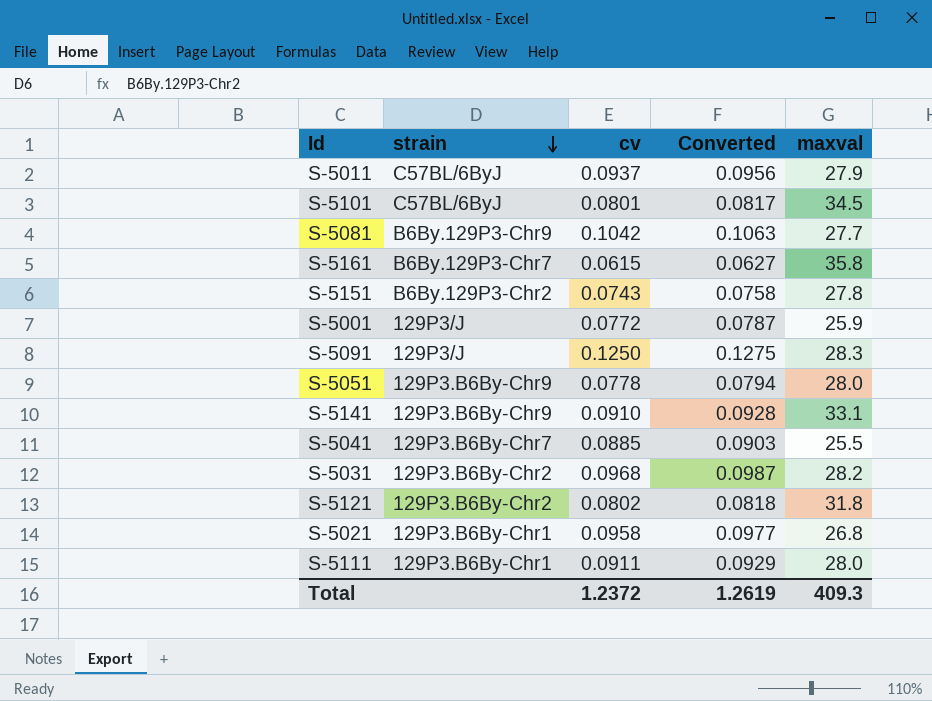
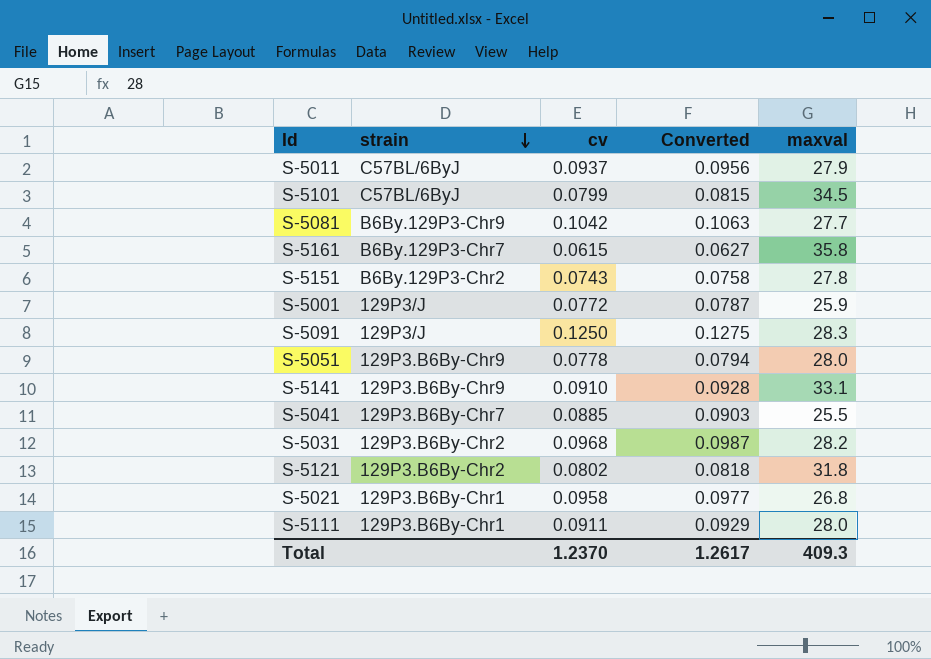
S-5101 | cv: 0.0801 -> 0.0799
S-5101 | Converted: 0.0817 -> 0.0815
Total | cv: 1.2372 -> 1.2370
Total | Converted: 1.2619 -> 1.2617

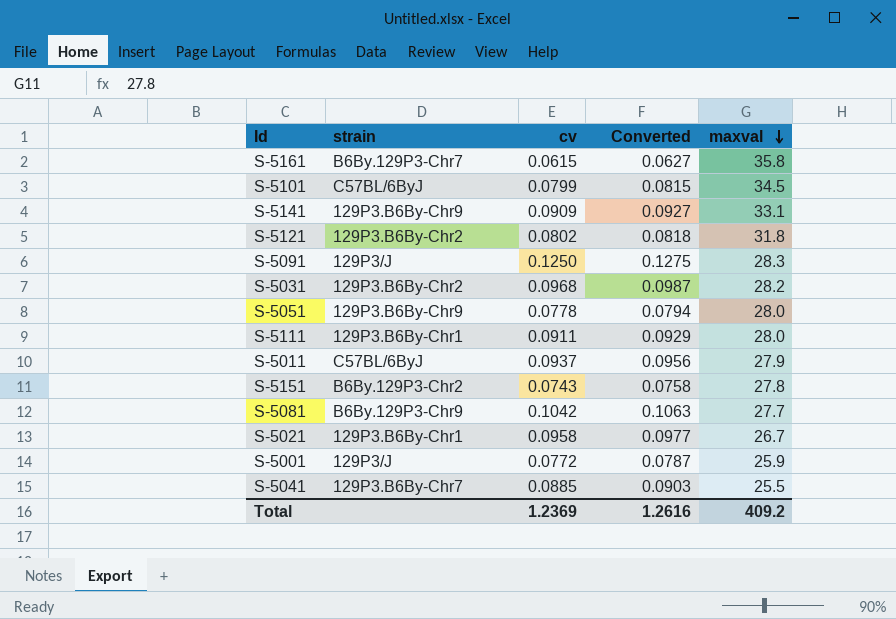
row order: strain descending -> maxval descending
S-5141 | cv: 0.0910 -> 0.0909
S-5141 | Converted: 0.0928 -> 0.0927
S-5021 | maxval: 26.8 -> 26.7
Total | cv: 1.2370 -> 1.2369
Total | Converted: 1.2617 -> 1.2616
Total | maxval: 409.3 -> 409.2

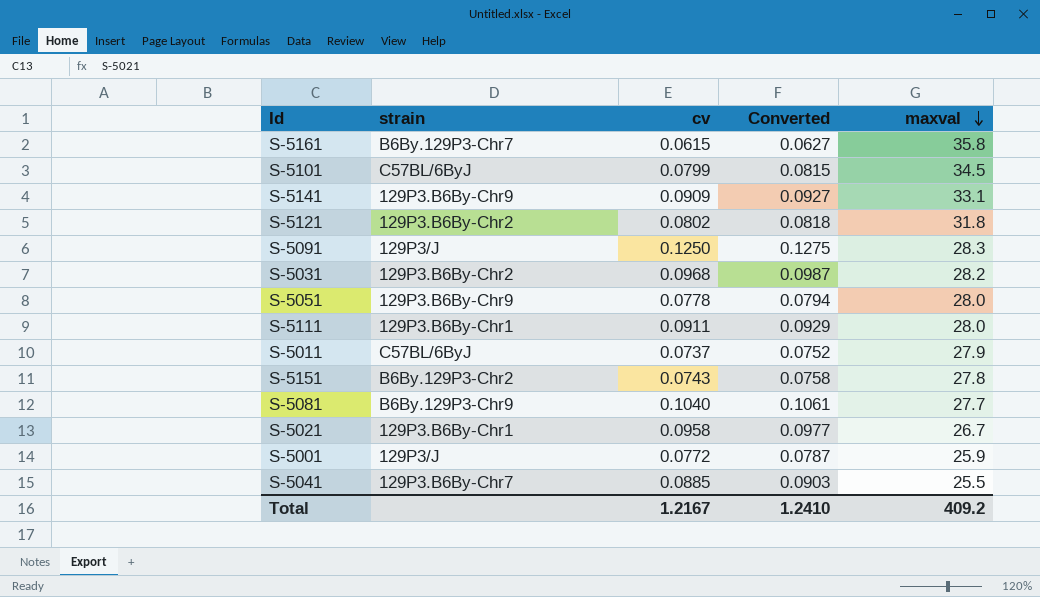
S-5011 | cv: 0.0937 -> 0.0737
S-5011 | Converted: 0.0956 -> 0.0752
S-5081 | cv: 0.1042 -> 0.1040
S-5081 | Converted: 0.1063 -> 0.1061
Total | cv: 1.2369 -> 1.2167
Total | Converted: 1.2616 -> 1.2410

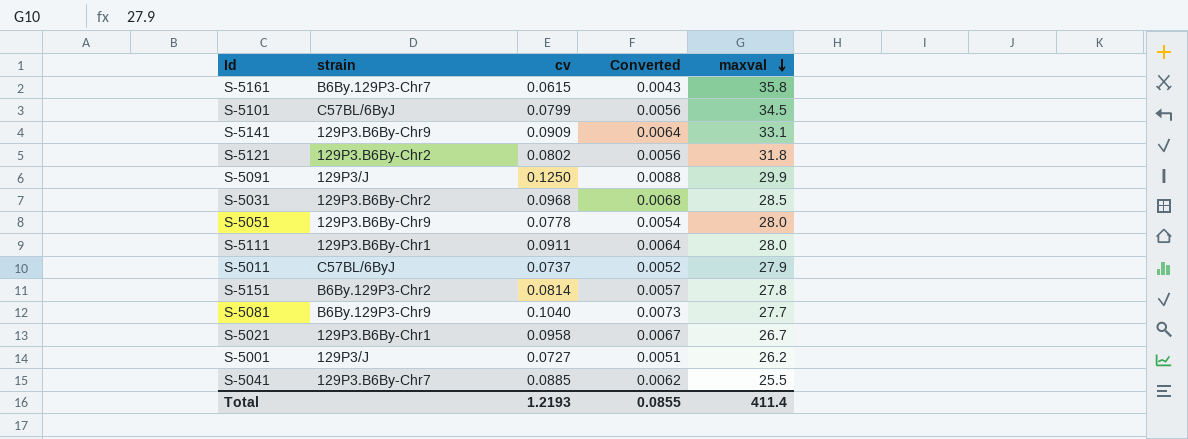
column Converted | formula: [cv] * 1.02 -> [cv] * 0.07
S-5091 | maxval: 28.3 -> 29.9
S-5031 | maxval: 28.2 -> 28.5
S-5151 | cv: 0.0743 -> 0.0814
S-5001 | cv: 0.0772 -> 0.0727
S-5001 | maxval: 25.9 -> 26.2
Total | cv: 1.2167 -> 1.2193
Total | Converted: 1.2410 -> 0.0855
Total | maxval: 409.2 -> 411.4

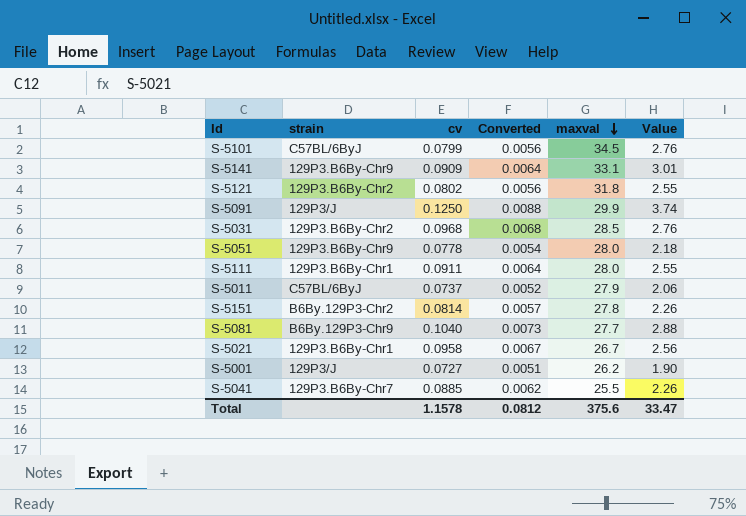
column Value | formula: none -> [cv] * [maxval]
row S-5161: B6By.129P3-Chr7 | 0.0615 | 0.0043 | 35.8 -> none
Total | cv: 1.2193 -> 1.1578
Total | Converted: 0.0855 -> 0.0812
Total | maxval: 411.4 -> 375.6

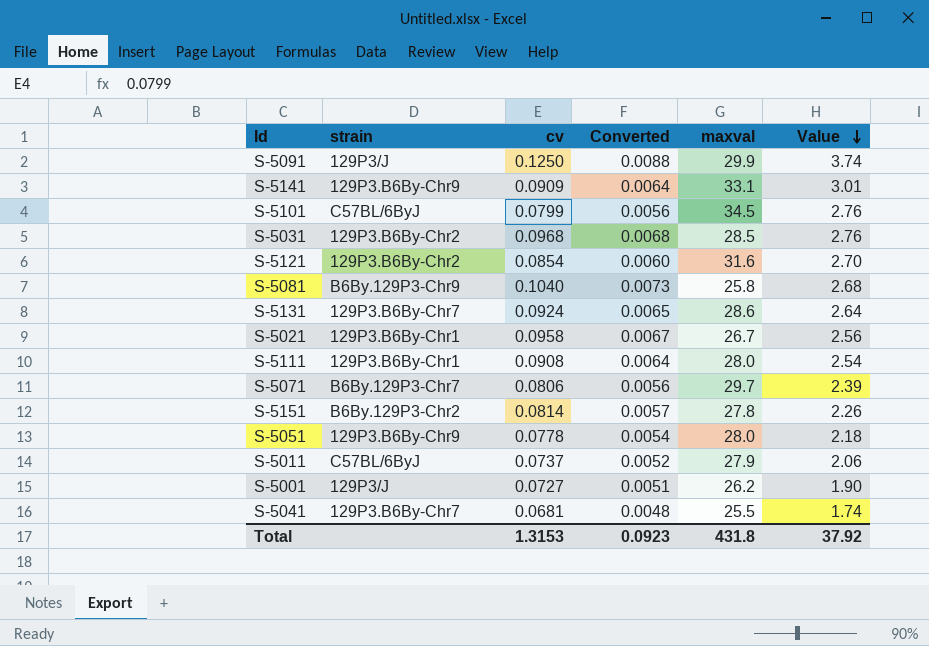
row order: maxval descending -> Value descending
S-5121 | cv: 0.0802 -> 0.0854
S-5121 | Converted: 0.0056 -> 0.0060
S-5121 | maxval: 31.8 -> 31.6
S-5121 | Value: 2.55 -> 2.70
S-5081 | maxval: 27.7 -> 25.8
S-5081 | Value: 2.88 -> 2.68
row S-5131: none -> 129P3.B6By-Chr7 | 0.0924 | 0.0065 | 28.6 | 2.64
S-5111 | cv: 0.0911 -> 0.0908
S-5111 | Value: 2.55 -> 2.54
row S-5071: none -> B6By.129P3-Chr7 | 0.0806 | 0.0056 | 29.7 | 2.39
S-5041 | cv: 0.0885 -> 0.0681
S-5041 | Converted: 0.0062 -> 0.0048
S-5041 | Value: 2.26 -> 1.74
Total | cv: 1.1578 -> 1.3153
Total | Converted: 0.0812 -> 0.0923
Total | maxval: 375.6 -> 431.8
Total | Value: 33.47 -> 37.92

